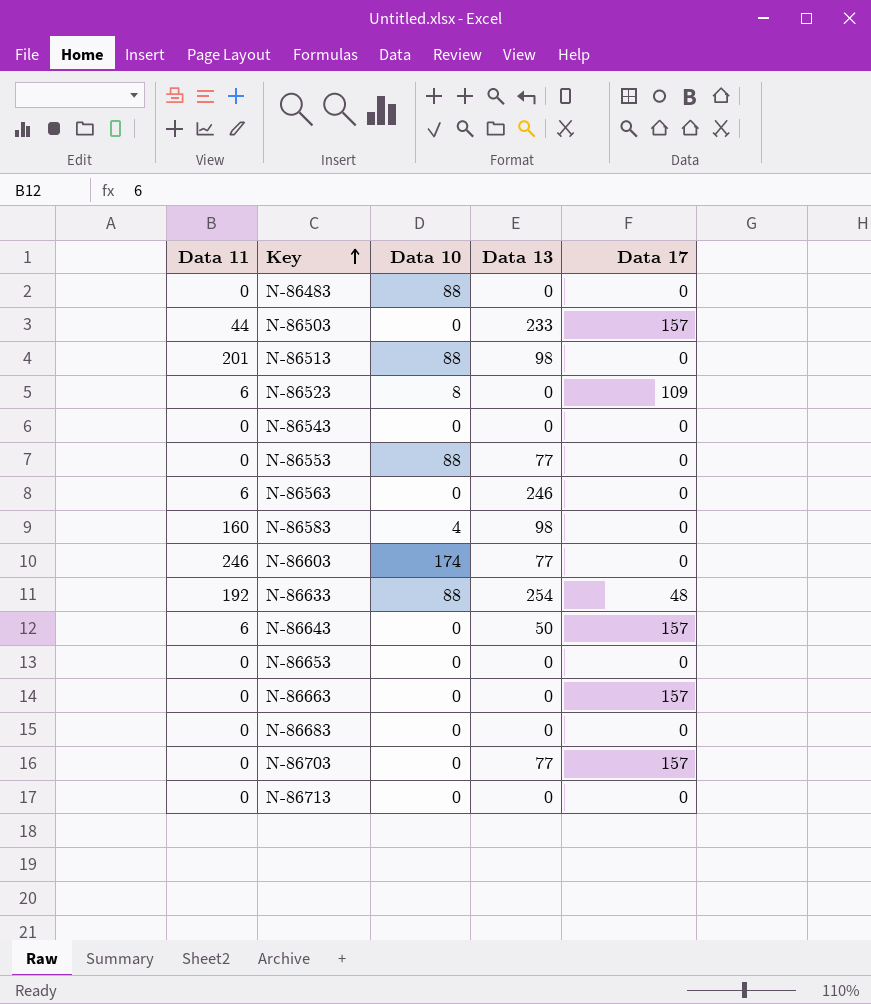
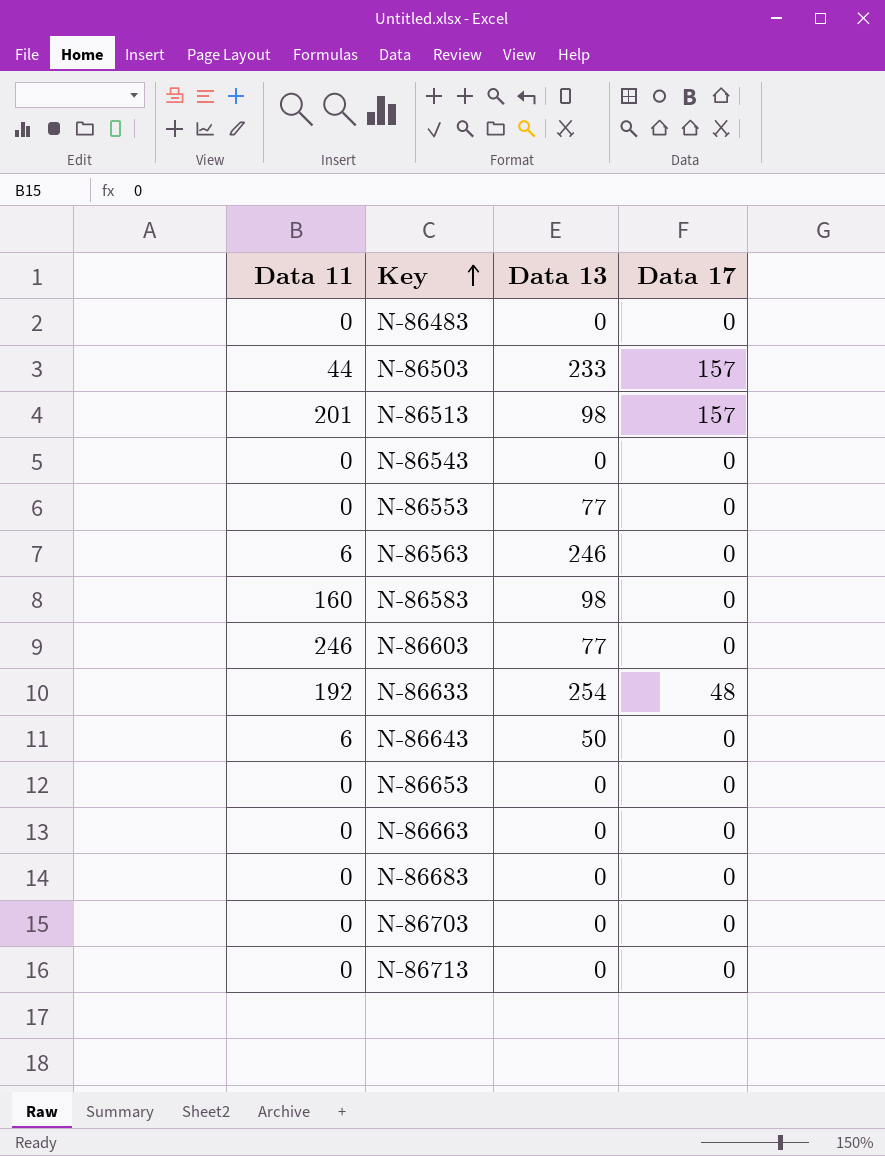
column Data 10 | position: 3 -> none
row N-86523: 6 | 8 | 0 | 109 -> none
N-86513 | Data 17: 0 -> 157
N-86643 | Data 17: 157 -> 0
N-86663 | Data 17: 157 -> 0
N-86703 | Data 13: 77 -> 0
N-86703 | Data 17: 157 -> 0

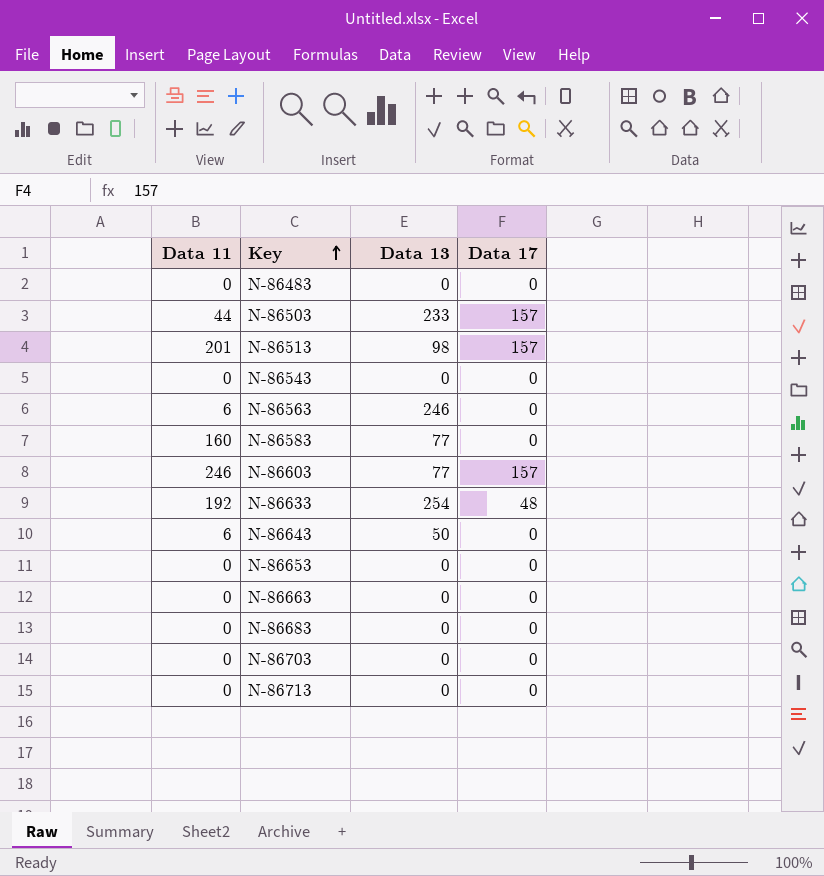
row N-86553: 0 | 77 | 0 -> none
N-86583 | Data 13: 98 -> 77
N-86603 | Data 17: 0 -> 157

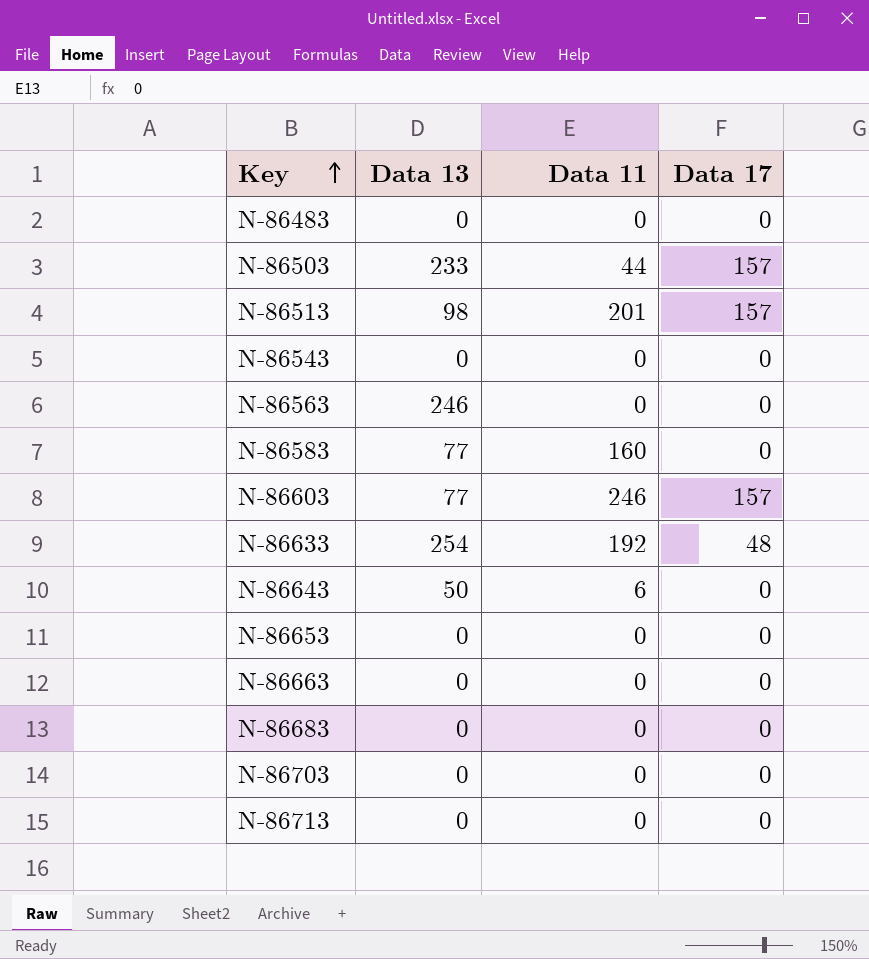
column Data 11 | position: 1 -> 3
N-86563 | Data 11: 6 -> 0

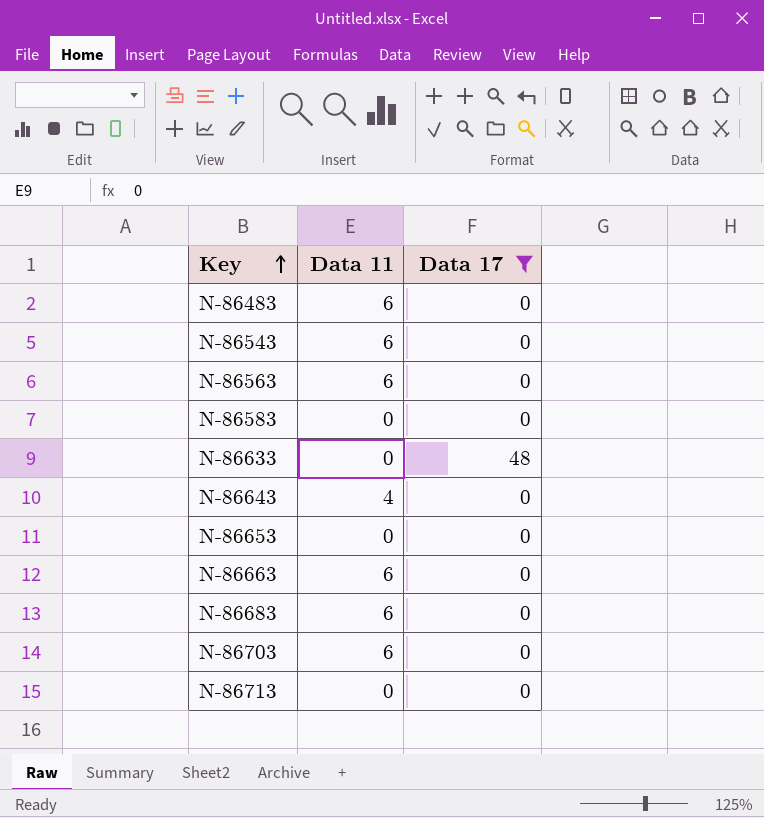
filter: none -> Data 17 != 157
column Data 13 | position: 2 -> none
N-86483 | Data 11: 0 -> 6
N-86543 | Data 11: 0 -> 6
N-86563 | Data 11: 0 -> 6
N-86583 | Data 11: 160 -> 0
N-86633 | Data 11: 192 -> 0
N-86643 | Data 11: 6 -> 4
N-86663 | Data 11: 0 -> 6
N-86683 | Data 11: 0 -> 6
N-86703 | Data 11: 0 -> 6

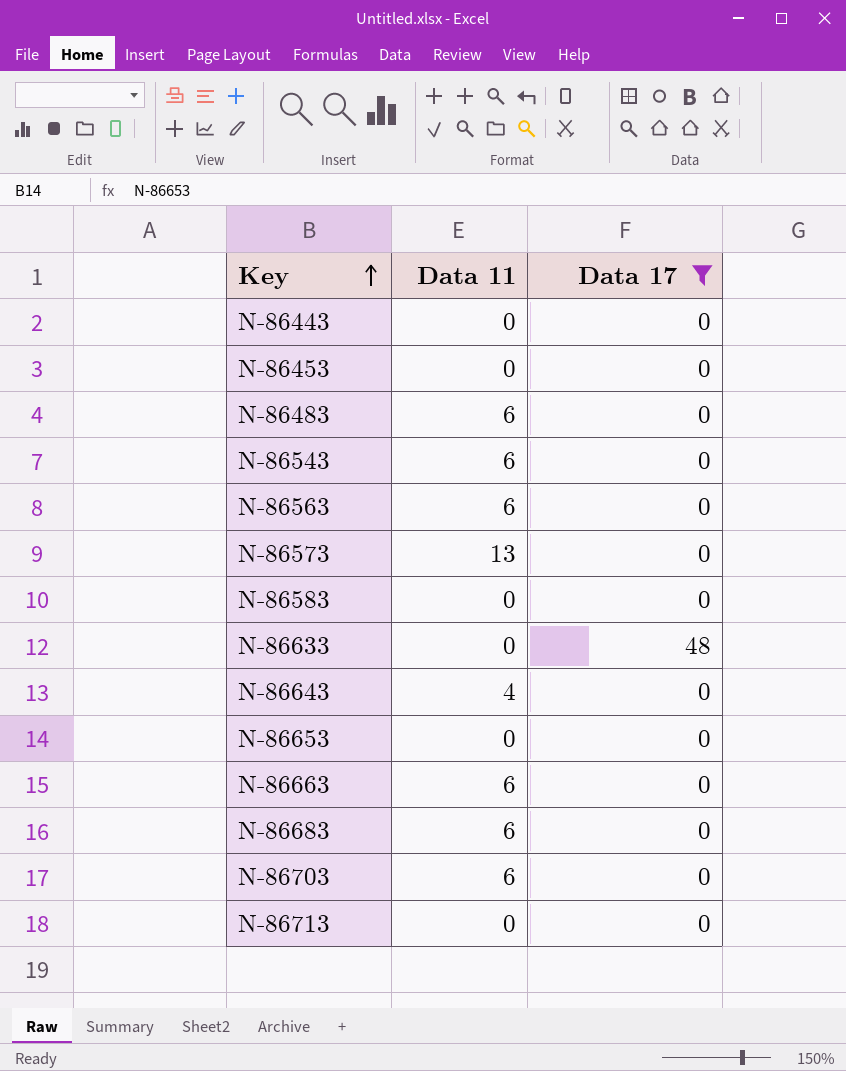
row N-86443: none -> 0 | 0
row N-86453: none -> 0 | 0
row N-86573: none -> 13 | 0

